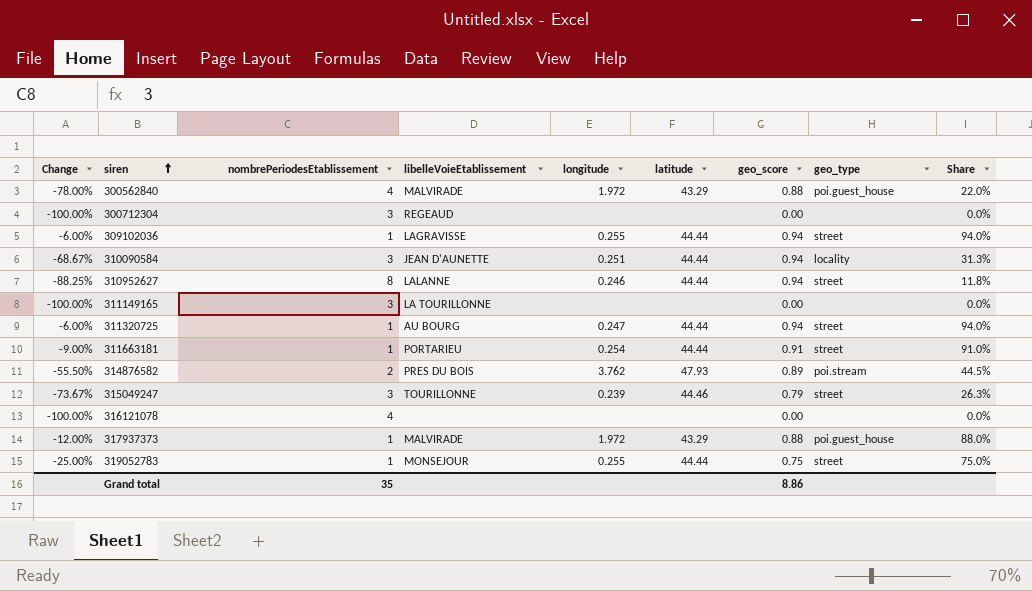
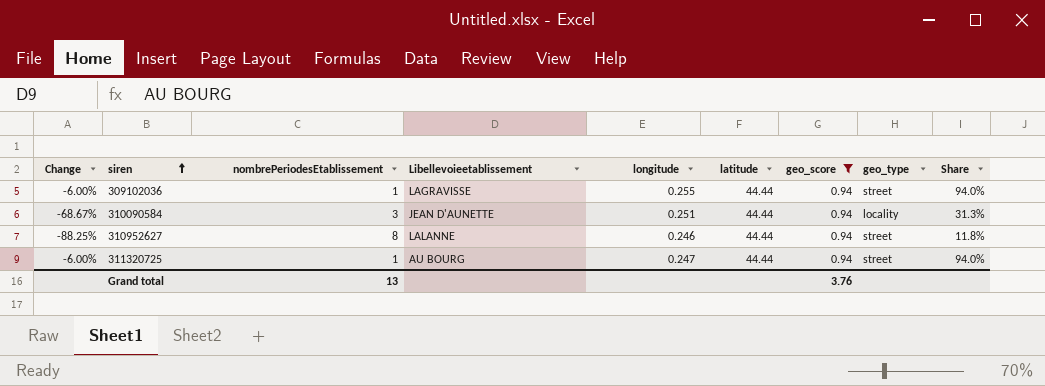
filter: none -> geo_score = 0.94
column name: libelleVoieEtablissement -> Libellevoieetablissement
Grand total | nombrePeriodesEtablissement: 35 -> 13
Grand total | geo_score: 8.86 -> 3.76

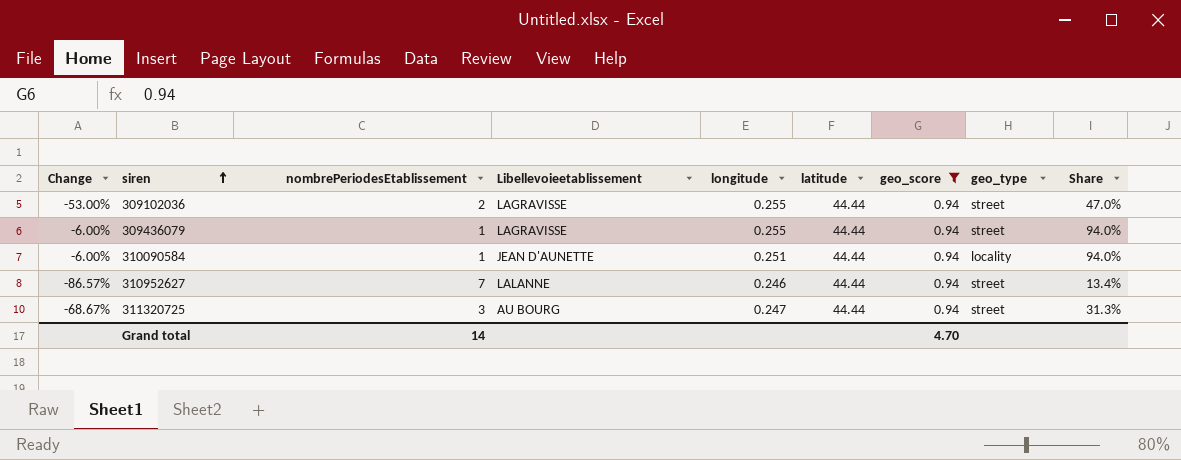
309102036 | Change: -6.00% -> -53.00%
309102036 | nombrePeriodesEtablissement: 1 -> 2
309102036 | Share: 94.0% -> 47.0%
row 309436079: none -> -6.00% | 1 | LAGRAVISSE | 0.255 | 44.44 | 0.94 | street | 94.0%
310090584 | Change: -68.67% -> -6.00%
310090584 | nombrePeriodesEtablissement: 3 -> 1
310090584 | Share: 31.3% -> 94.0%
310952627 | Change: -88.25% -> -86.57%
310952627 | nombrePeriodesEtablissement: 8 -> 7
310952627 | Share: 11.8% -> 13.4%
311320725 | Change: -6.00% -> -68.67%
311320725 | nombrePeriodesEtablissement: 1 -> 3
311320725 | Share: 94.0% -> 31.3%
Grand total | nombrePeriodesEtablissement: 13 -> 14
Grand total | geo_score: 3.76 -> 4.70

